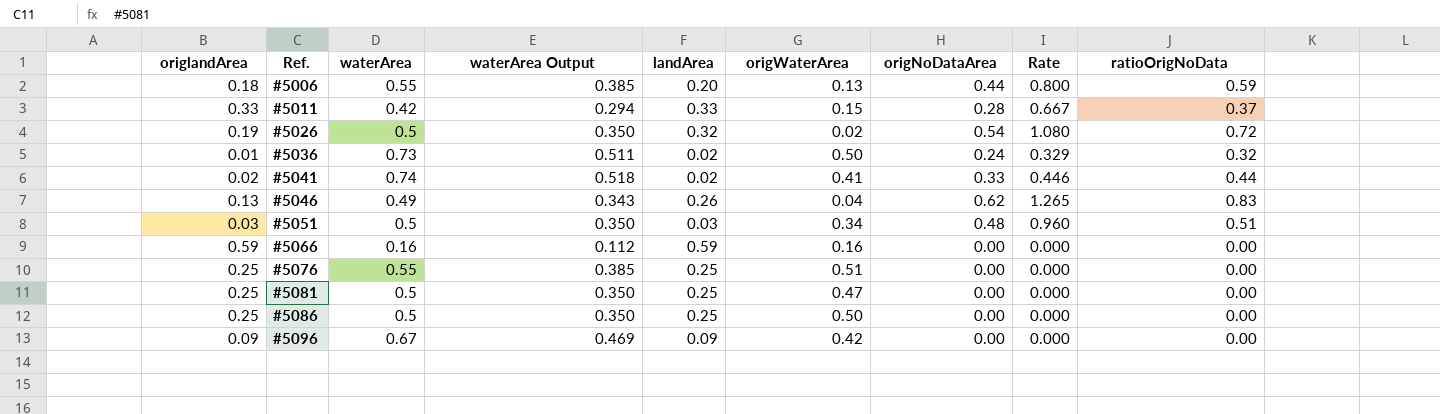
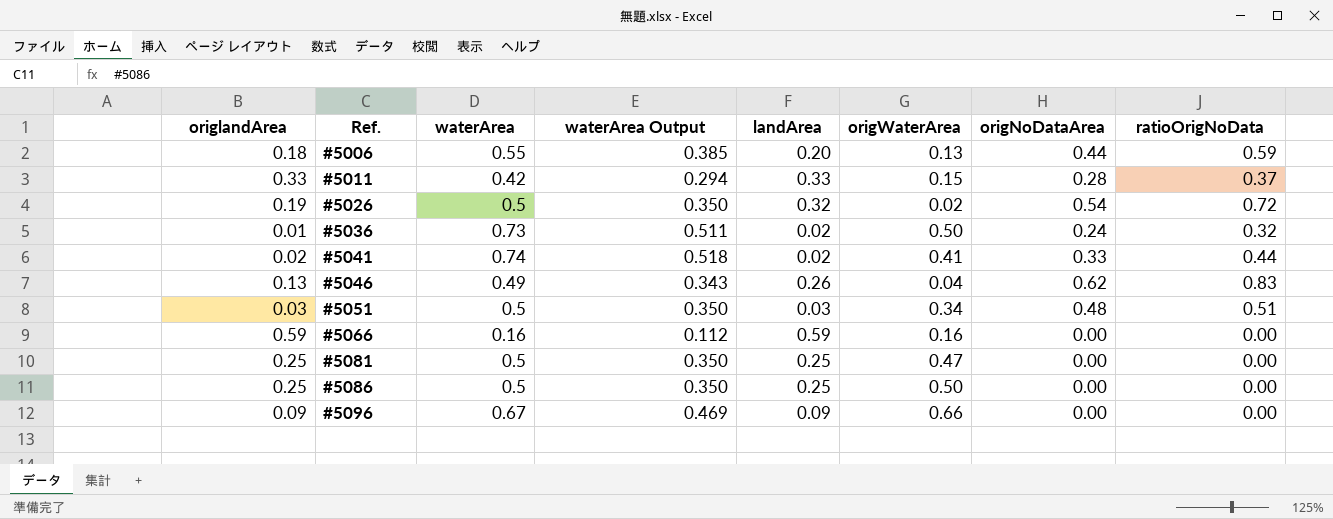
column Rate | formula: [origNoDataArea] / [waterArea] -> none
row #5076: 0.25 | 0.55 | 0.385 | 0.25 | 0.51 | 0.00 | 0.000 | 0.00 -> none
#5096 | origWaterArea: 0.42 -> 0.66

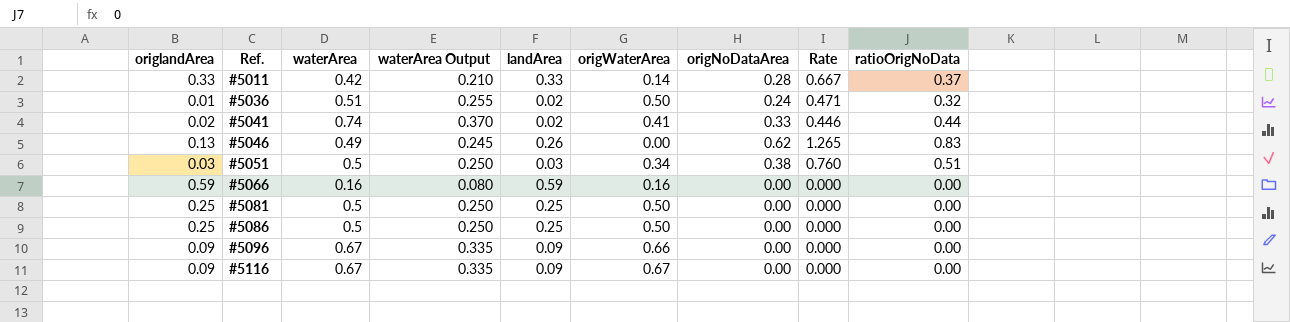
column waterArea Output | formula: [waterArea] * 0.7 -> [waterArea] * 0.5
column Rate | formula: none -> [origNoDataArea] / [waterArea]
row #5006: 0.18 | 0.55 | 0.385 | 0.20 | 0.13 | 0.44 | 0.59 -> none
row #5026: 0.19 | 0.5 | 0.350 | 0.32 | 0.02 | 0.54 | 0.72 -> none
#5011 | origWaterArea: 0.15 -> 0.14
#5036 | waterArea: 0.73 -> 0.51
#5046 | origWaterArea: 0.04 -> 0.00
#5051 | origNoDataArea: 0.48 -> 0.38
#5081 | origWaterArea: 0.47 -> 0.50
row #5116: none -> 0.09 | 0.67 | 0.335 | 0.09 | 0.67 | 0.00 | 0.000 | 0.00

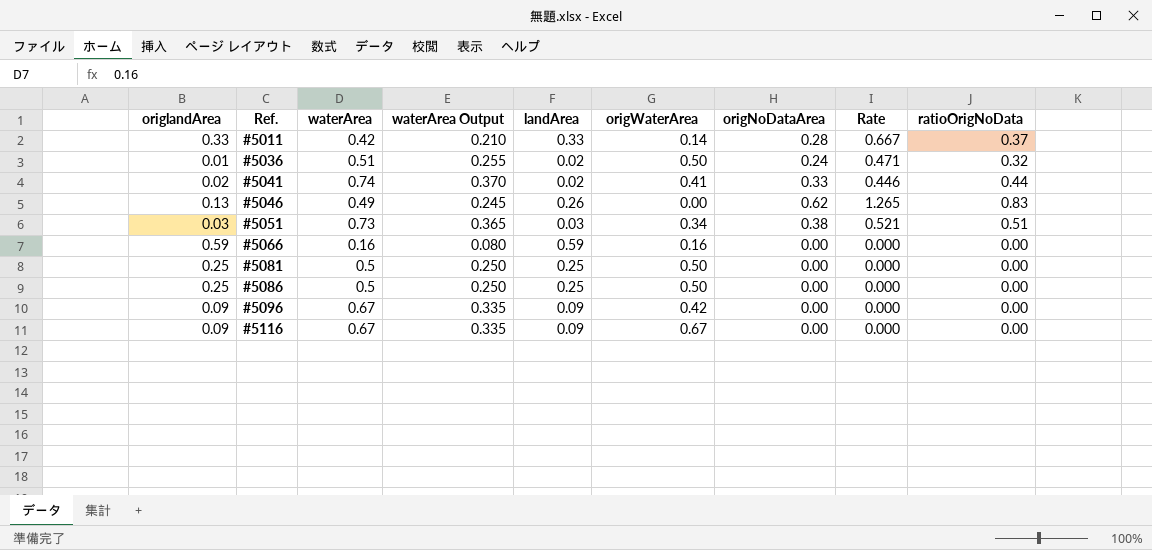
#5051 | waterArea: 0.5 -> 0.73
#5051 | waterArea Output: 0.250 -> 0.365
#5051 | Rate: 0.760 -> 0.521
#5096 | origWaterArea: 0.66 -> 0.42

